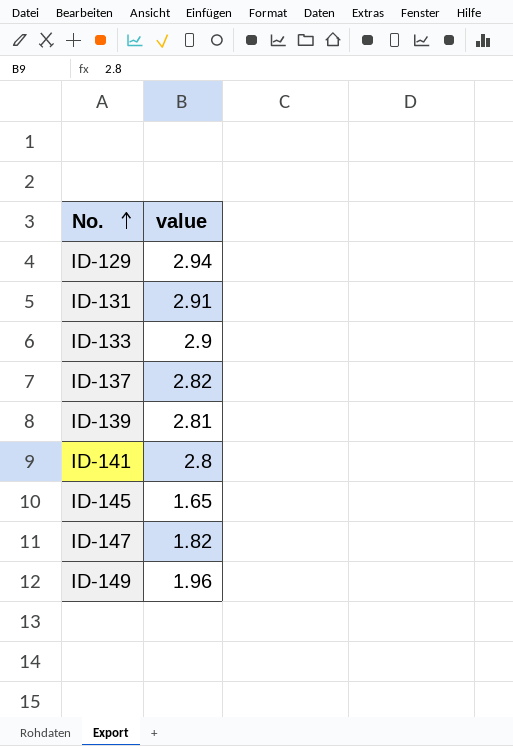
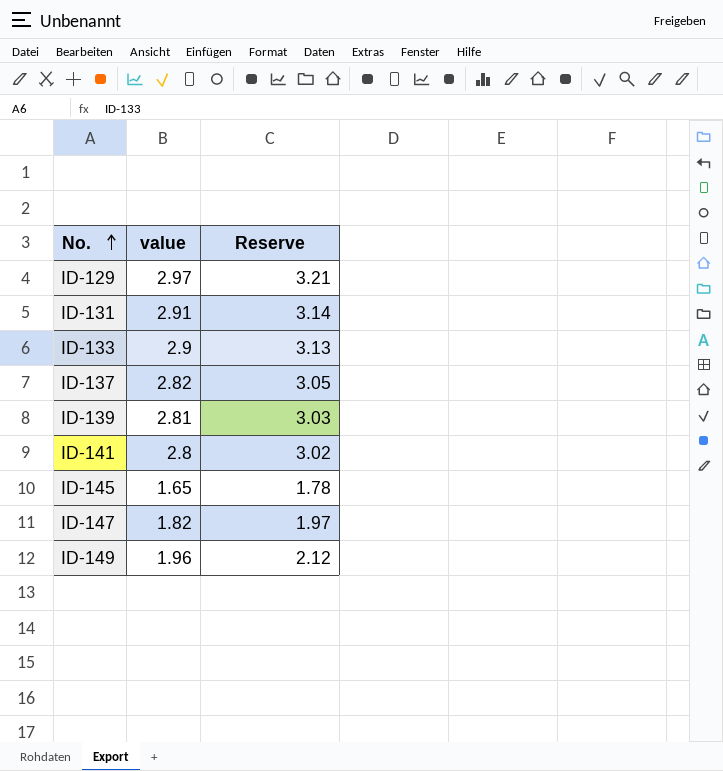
column Reserve | formula: none -> [value] * 1.08
ID-129 | value: 2.94 -> 2.97

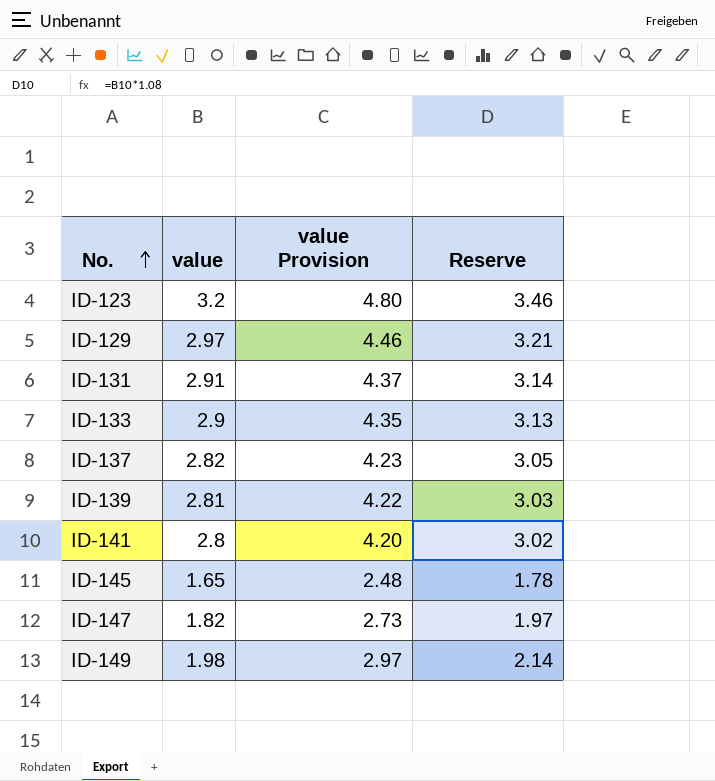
column value Provision | formula: none -> [value] * 1.5
row ID-123: none -> 3.2 | 4.80 | 3.46
ID-149 | value: 1.96 -> 1.98
ID-149 | Reserve: 2.12 -> 2.14

